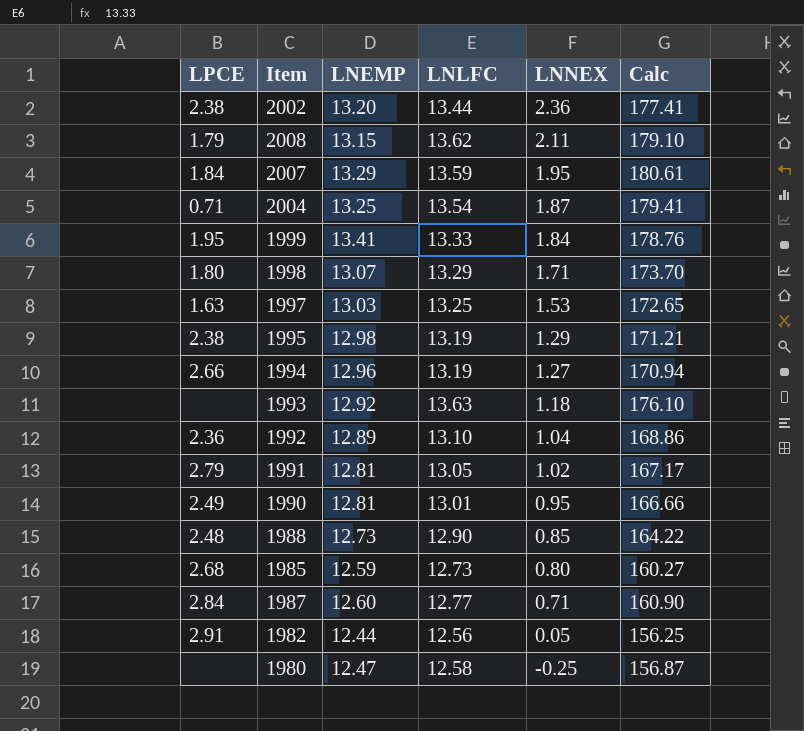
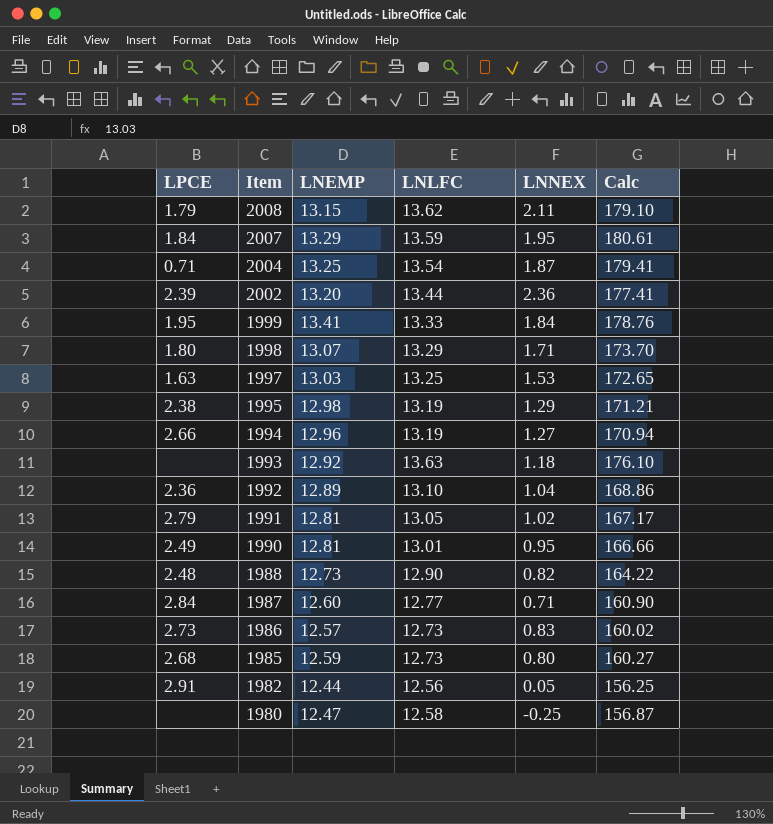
row order: LNNEX descending -> Item descending
2002 | LPCE: 2.38 -> 2.39
1988 | LNNEX: 0.85 -> 0.82
row 1986: none -> 2.73 | 12.57 | 12.73 | 0.83 | 160.02

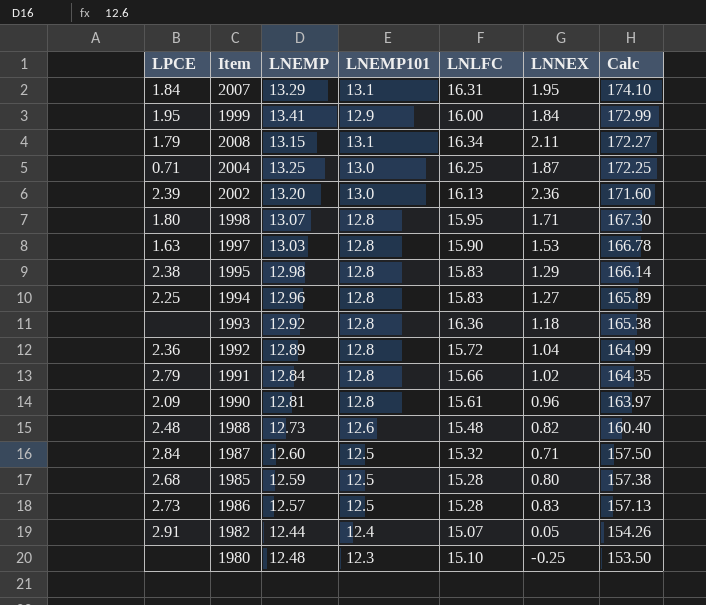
row order: Item descending -> Calc descending
column LNEMP101 | position: none -> 4
column Calc | formula: [LNEMP] * [LNLFC] -> [LNEMP] * [LNEMP101]
2007 | LNLFC: 13.59 -> 16.31
1999 | LNLFC: 13.33 -> 16.00
2008 | LNLFC: 13.62 -> 16.34
2004 | LNLFC: 13.54 -> 16.25
2002 | LNLFC: 13.44 -> 16.13
1998 | LNLFC: 13.29 -> 15.95
1997 | LNLFC: 13.25 -> 15.90
1995 | LNLFC: 13.19 -> 15.83
1994 | LPCE: 2.66 -> 2.25
1994 | LNLFC: 13.19 -> 15.83
1993 | LNLFC: 13.63 -> 16.36
1992 | LNLFC: 13.10 -> 15.72
1991 | LNEMP: 12.81 -> 12.84
1991 | LNLFC: 13.05 -> 15.66
1990 | LPCE: 2.49 -> 2.09
1990 | LNLFC: 13.01 -> 15.61
1990 | LNNEX: 0.95 -> 0.96
1988 | LNLFC: 12.90 -> 15.48
1987 | LNLFC: 12.77 -> 15.32
1985 | LNLFC: 12.73 -> 15.28
1986 | LNLFC: 12.73 -> 15.28
1982 | LNLFC: 12.56 -> 15.07
1980 | LNEMP: 12.47 -> 12.48
1980 | LNLFC: 12.58 -> 15.10

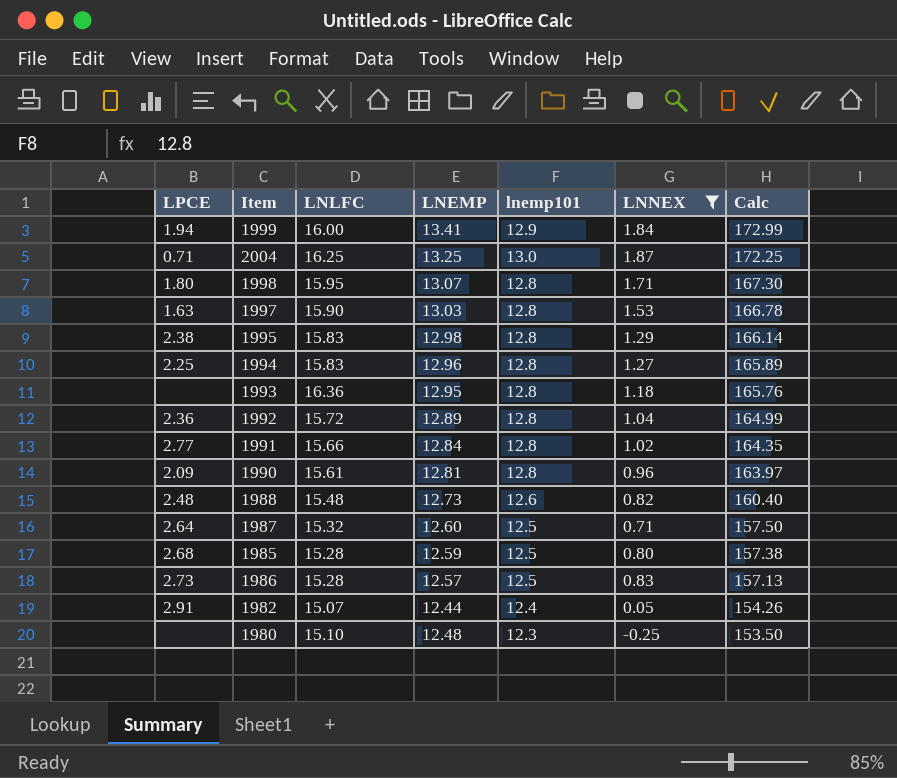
filter: none -> LNNEX <= 1.87
column LNLFC | position: 5 -> 3
column name: LNEMP101 -> lnemp101
1999 | LPCE: 1.95 -> 1.94
1993 | LNEMP: 12.92 -> 12.95
1993 | Calc: 165.38 -> 165.76
1991 | LPCE: 2.79 -> 2.77
1987 | LPCE: 2.84 -> 2.64

